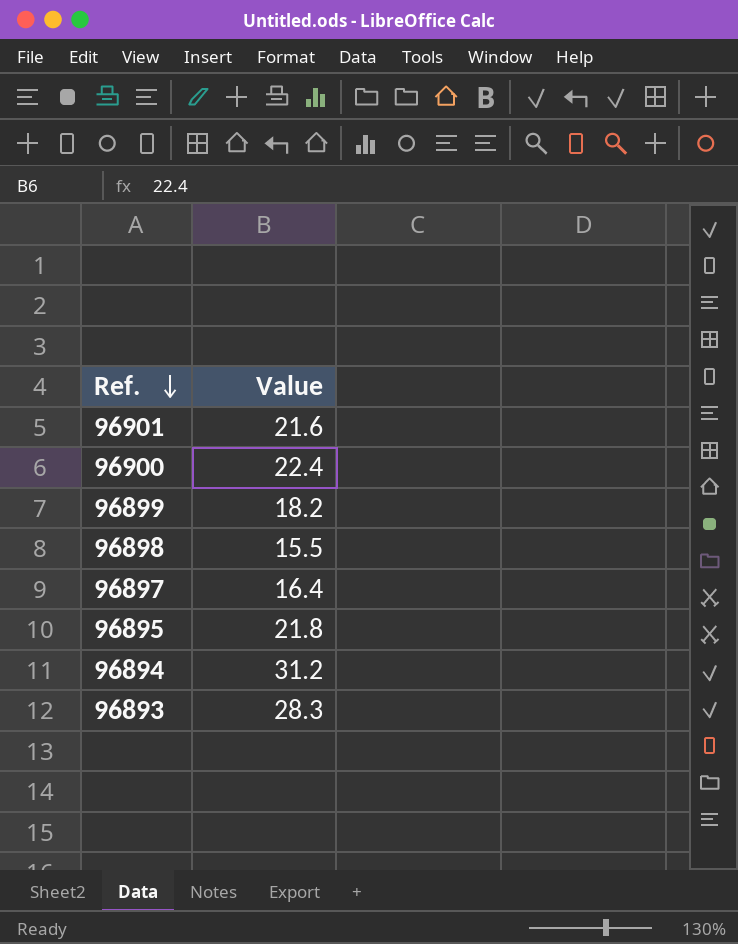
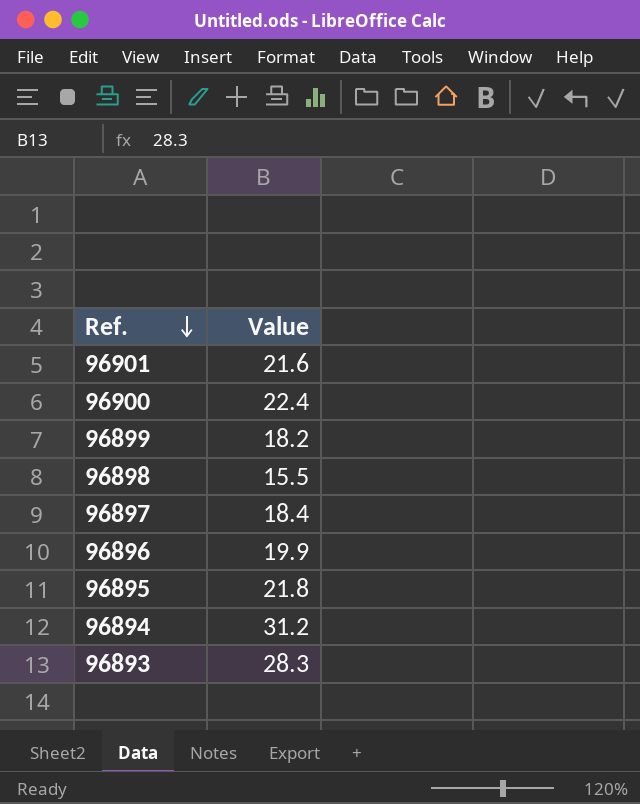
96897 | Value: 16.4 -> 18.4
row 96896: none -> 19.9

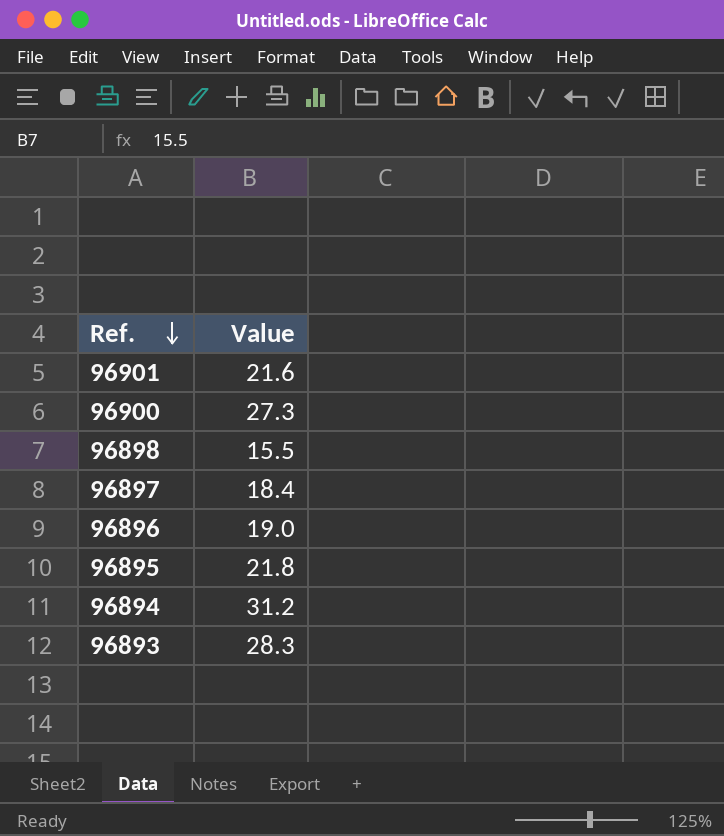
row 96899: 18.2 -> none
96900 | Value: 22.4 -> 27.3
96896 | Value: 19.9 -> 19.0

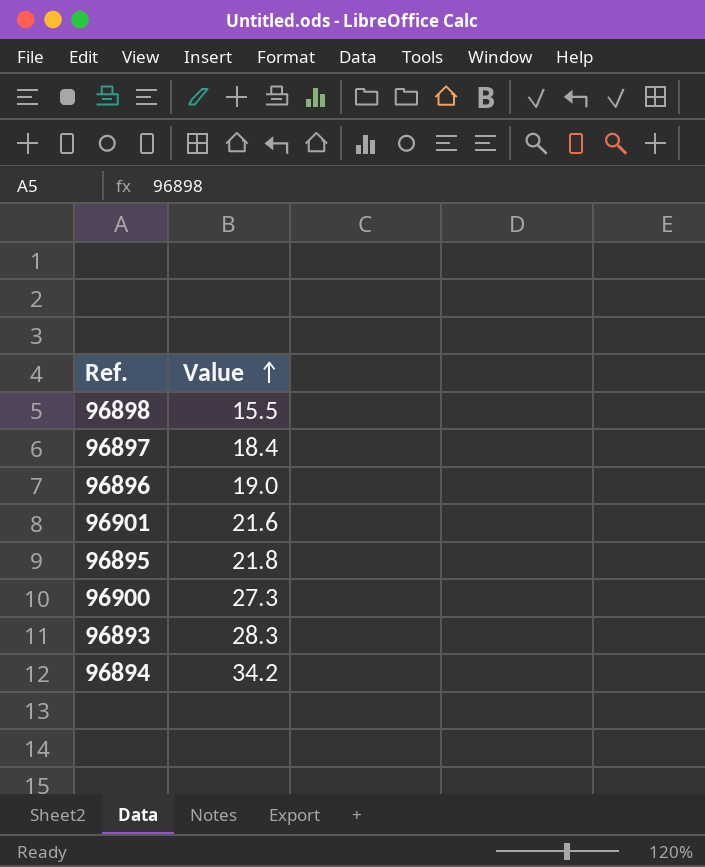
row order: Ref. descending -> Value ascending
96894 | Value: 31.2 -> 34.2

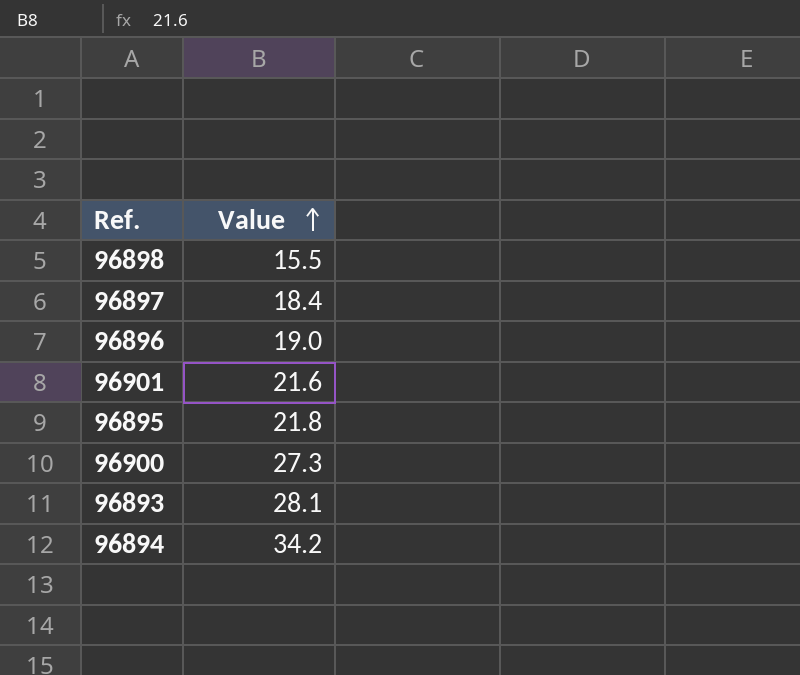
96893 | Value: 28.3 -> 28.1

